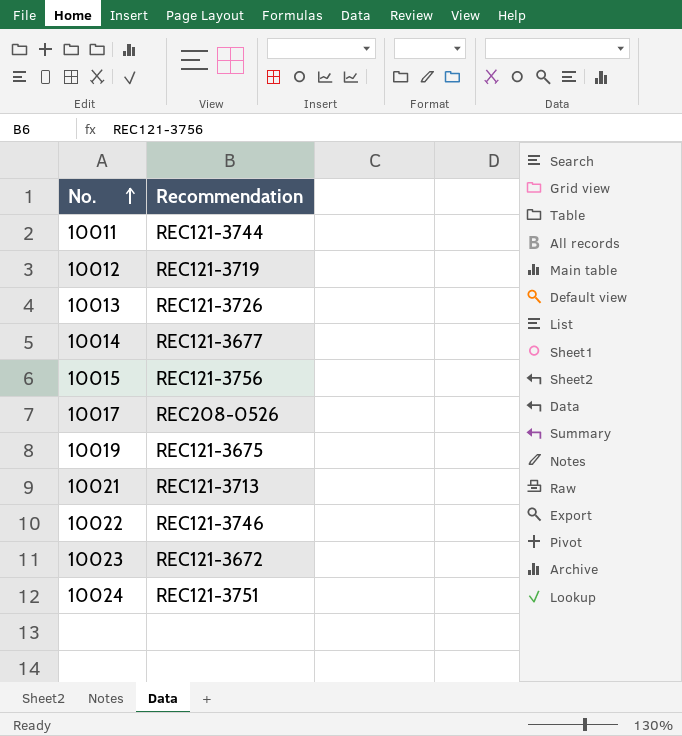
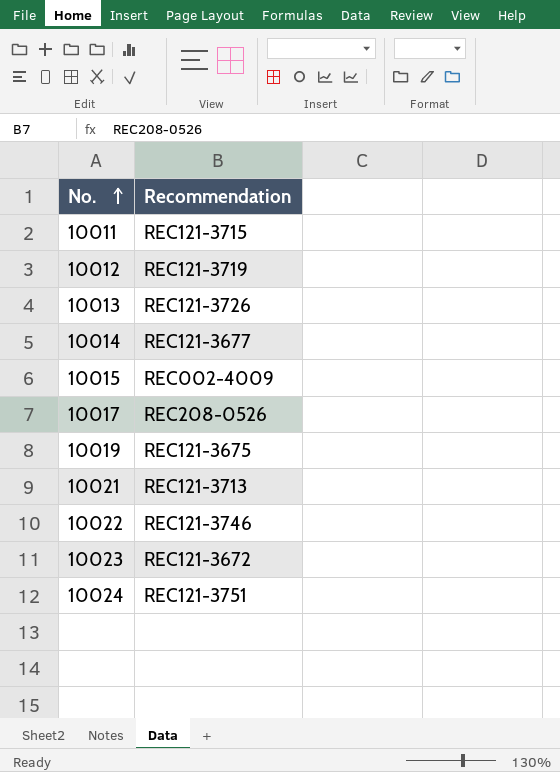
10011 | Recommendation: REC121-3744 -> REC121-3715
10015 | Recommendation: REC121-3756 -> REC002-4009

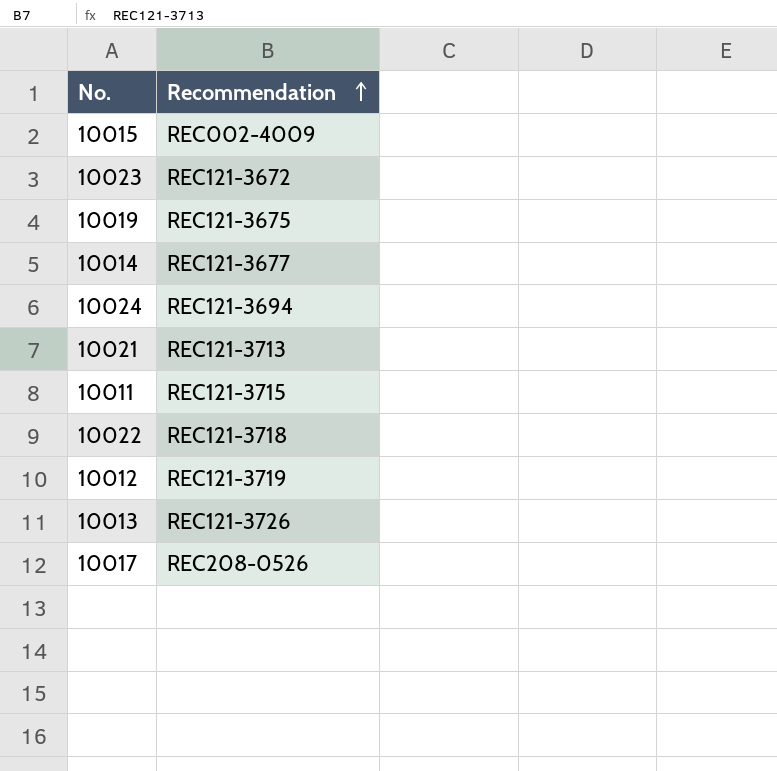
row order: No. ascending -> Recommendation ascending
10024 | Recommendation: REC121-3751 -> REC121-3694
10022 | Recommendation: REC121-3746 -> REC121-3718

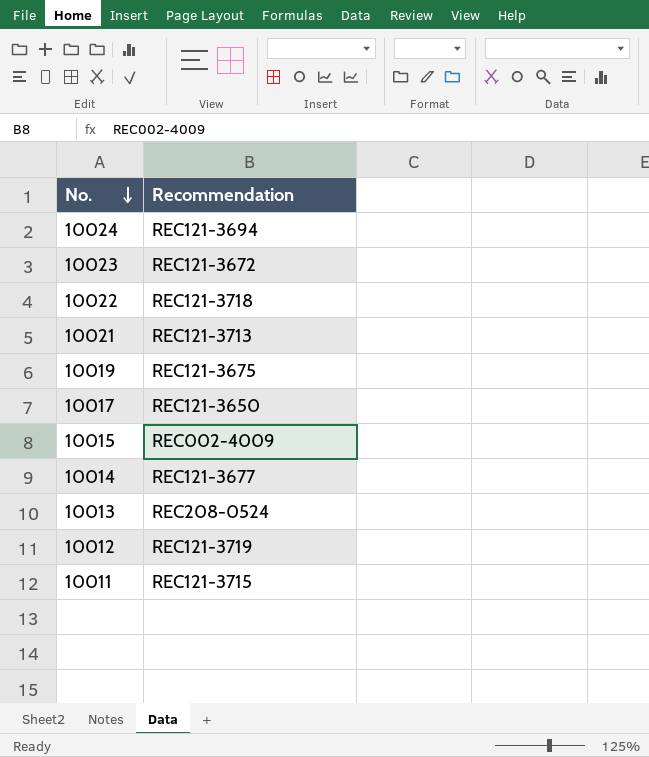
row order: Recommendation ascending -> No. descending
10017 | Recommendation: REC208-0526 -> REC121-3650
10013 | Recommendation: REC121-3726 -> REC208-0524

